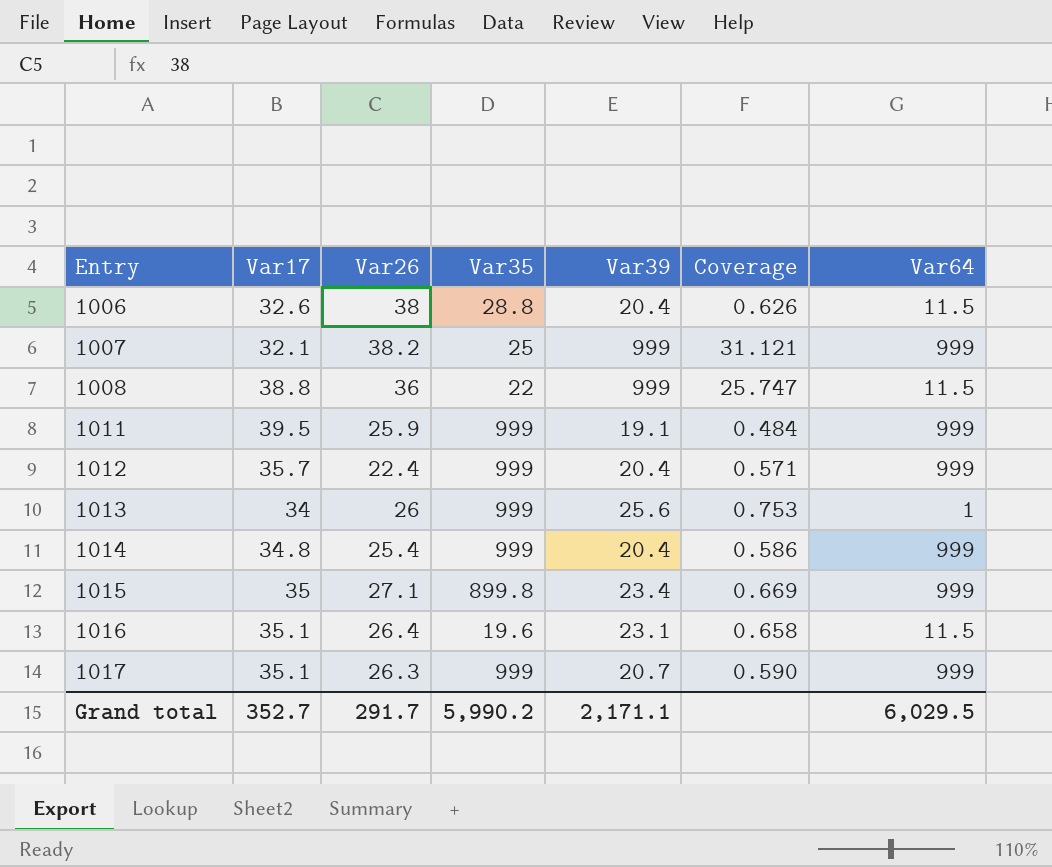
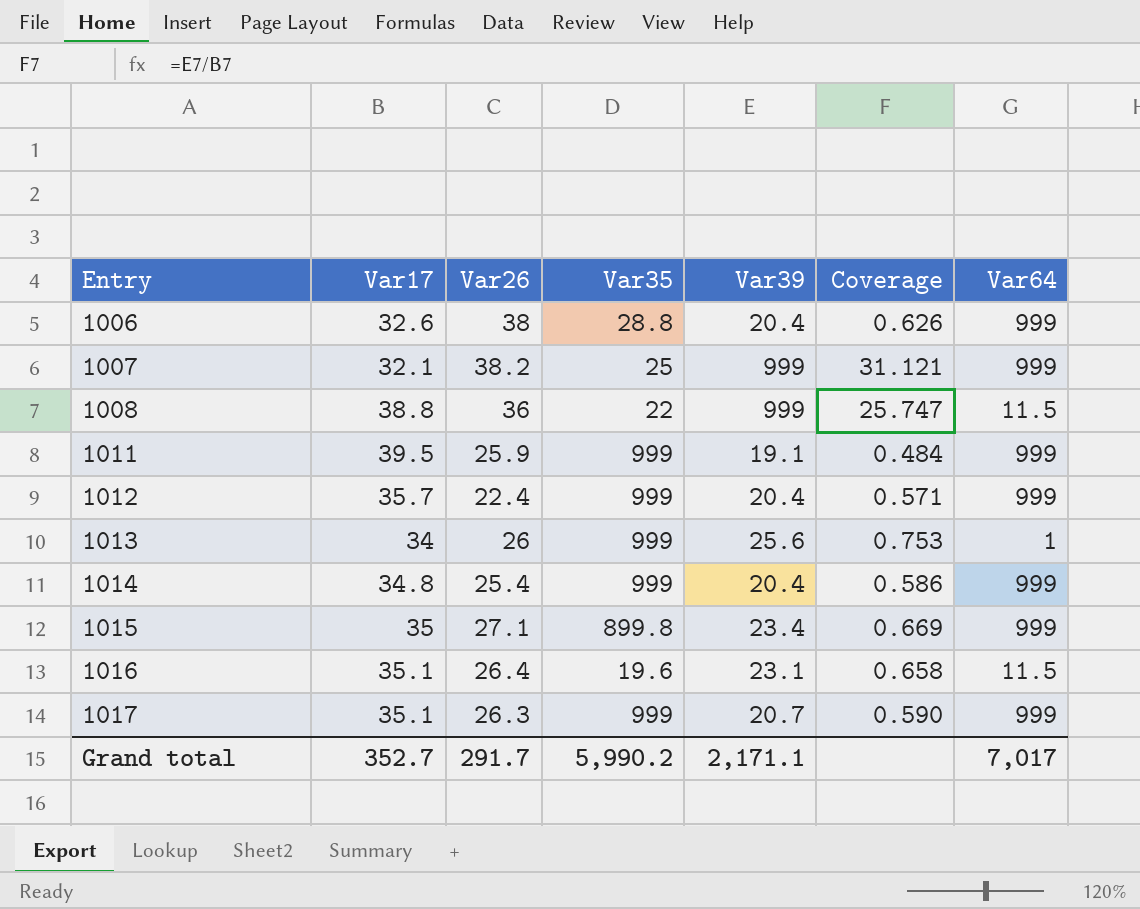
1006 | Var64: 11.5 -> 999
Grand total | Var64: 6,029.5 -> 7,017

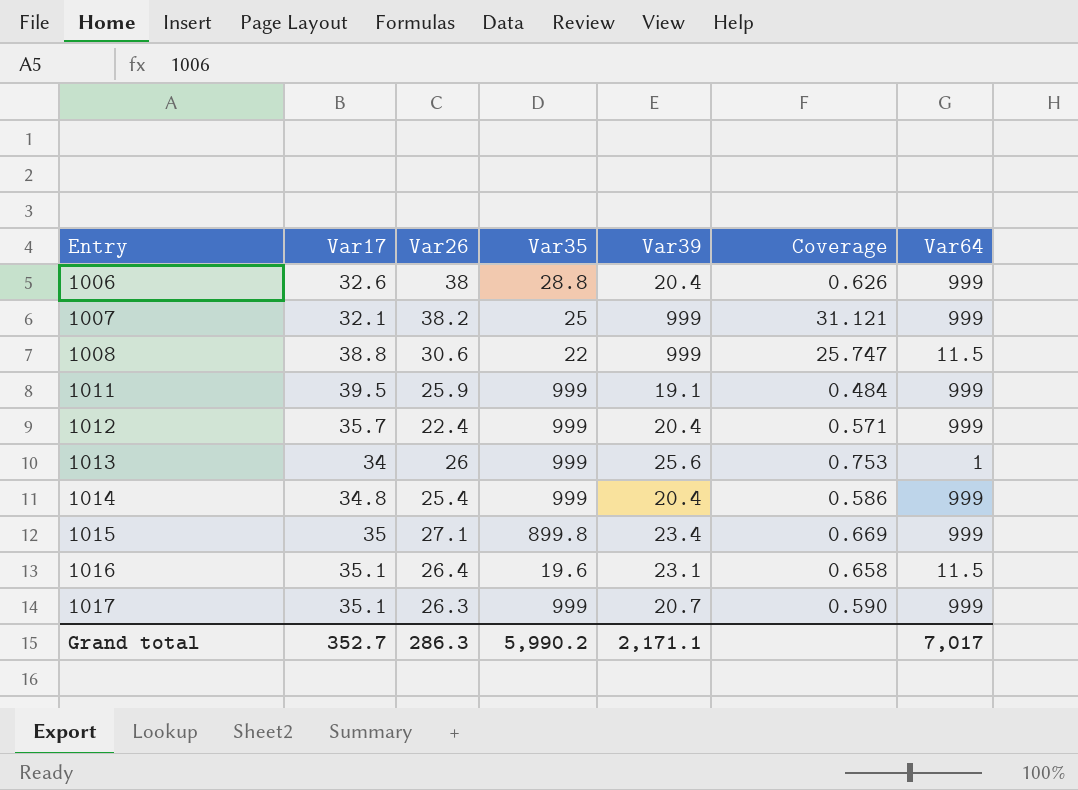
1008 | Var26: 36 -> 30.6
Grand total | Var26: 291.7 -> 286.3

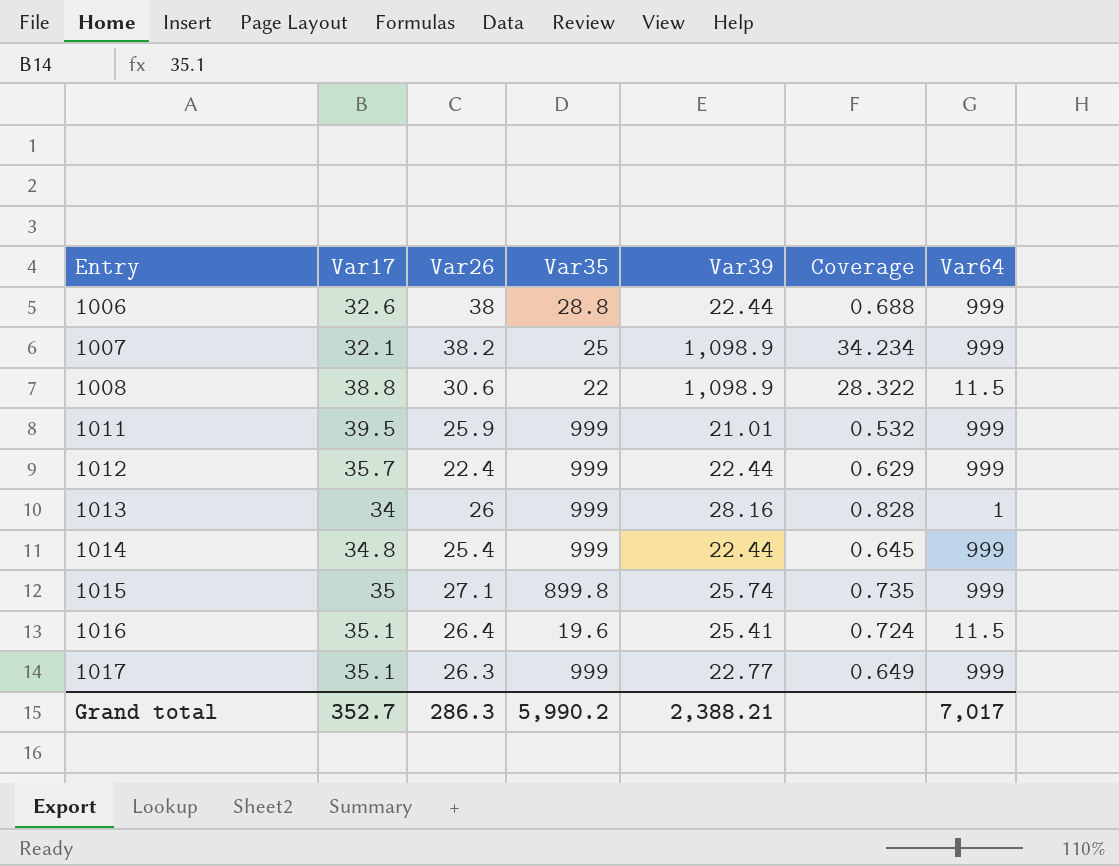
1006 | Var39: 20.4 -> 22.44
1006 | Coverage: 0.626 -> 0.688
1007 | Var39: 999 -> 1,098.9
1007 | Coverage: 31.121 -> 34.234
1008 | Var39: 999 -> 1,098.9
1008 | Coverage: 25.747 -> 28.322
1011 | Var39: 19.1 -> 21.01
1011 | Coverage: 0.484 -> 0.532
1012 | Var39: 20.4 -> 22.44
1012 | Coverage: 0.571 -> 0.629
1013 | Var39: 25.6 -> 28.16
1013 | Coverage: 0.753 -> 0.828
1014 | Var39: 20.4 -> 22.44
1014 | Coverage: 0.586 -> 0.645
1015 | Var39: 23.4 -> 25.74
1015 | Coverage: 0.669 -> 0.735
1016 | Var39: 23.1 -> 25.41
1016 | Coverage: 0.658 -> 0.724
1017 | Var39: 20.7 -> 22.77
1017 | Coverage: 0.590 -> 0.649
Grand total | Var39: 2,171.1 -> 2,388.21

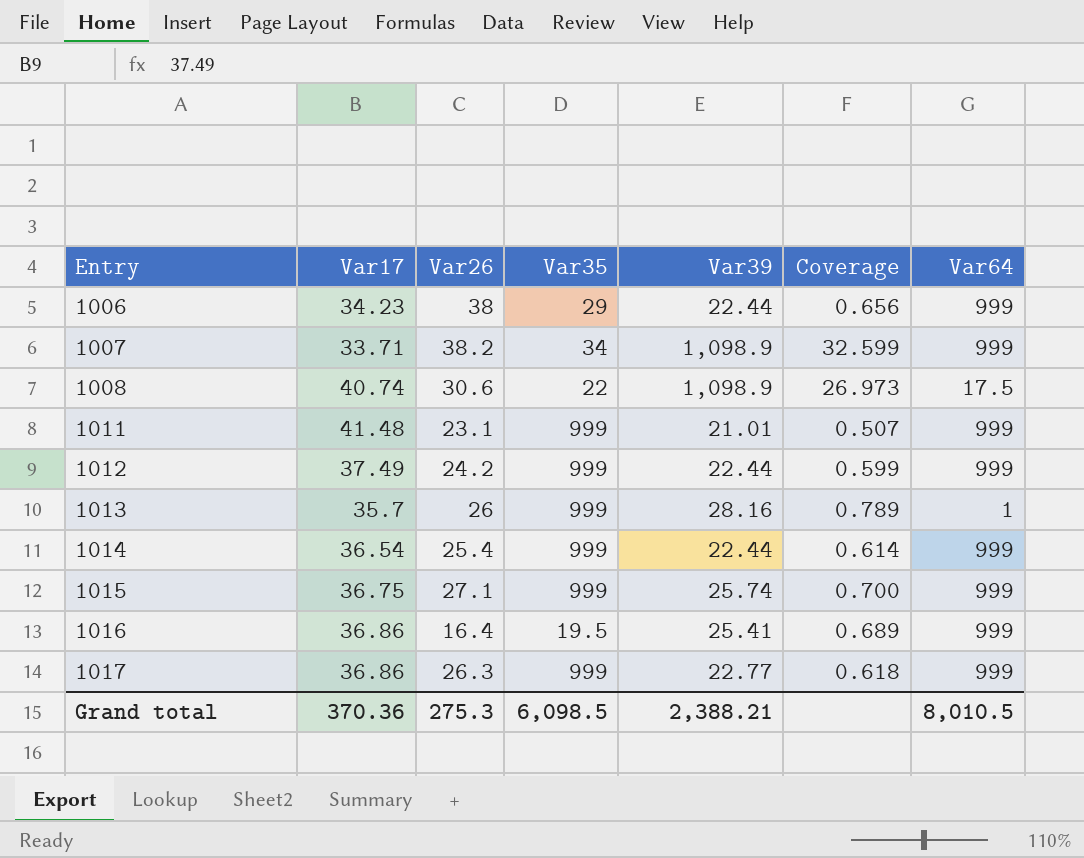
1006 | Var17: 32.6 -> 34.23
1006 | Var35: 28.8 -> 29
1006 | Coverage: 0.688 -> 0.656
1007 | Var17: 32.1 -> 33.71
1007 | Var35: 25 -> 34
1007 | Coverage: 34.234 -> 32.599
1008 | Var17: 38.8 -> 40.74
1008 | Coverage: 28.322 -> 26.973
1008 | Var64: 11.5 -> 17.5
1011 | Var17: 39.5 -> 41.48
1011 | Var26: 25.9 -> 23.1
1011 | Coverage: 0.532 -> 0.507
1012 | Var17: 35.7 -> 37.49
1012 | Var26: 22.4 -> 24.2
1012 | Coverage: 0.629 -> 0.599
1013 | Var17: 34 -> 35.7
1013 | Coverage: 0.828 -> 0.789
1014 | Var17: 34.8 -> 36.54
1014 | Coverage: 0.645 -> 0.614
1015 | Var17: 35 -> 36.75
1015 | Var35: 899.8 -> 999
1015 | Coverage: 0.735 -> 0.700
1016 | Var17: 35.1 -> 36.86
1016 | Var26: 26.4 -> 16.4
1016 | Var35: 19.6 -> 19.5
1016 | Coverage: 0.724 -> 0.689
1016 | Var64: 11.5 -> 999
1017 | Var17: 35.1 -> 36.86
1017 | Coverage: 0.649 -> 0.618
Grand total | Var17: 352.7 -> 370.36
Grand total | Var26: 286.3 -> 275.3
Grand total | Var35: 5,990.2 -> 6,098.5
Grand total | Var64: 7,017 -> 8,010.5

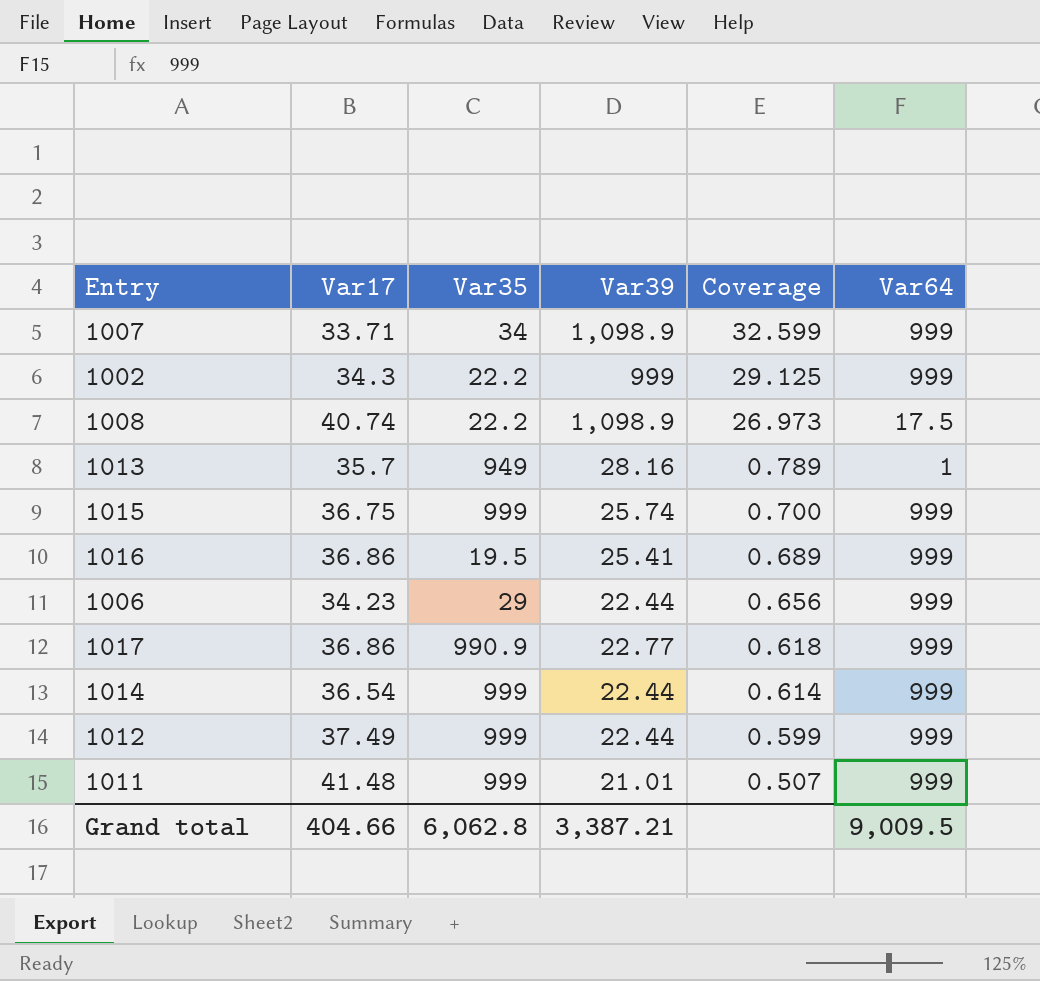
row order: Entry ascending -> Coverage descending
column Var26 | position: 3 -> none
row 1002: none -> 34.3 | 22.2 | 999 | 29.125 | 999
1008 | Var35: 22 -> 22.2
1013 | Var35: 999 -> 949
1017 | Var35: 999 -> 990.9
Grand total | Var17: 370.36 -> 404.66
Grand total | Var35: 6,098.5 -> 6,062.8
Grand total | Var39: 2,388.21 -> 3,387.21
Grand total | Var64: 8,010.5 -> 9,009.5

